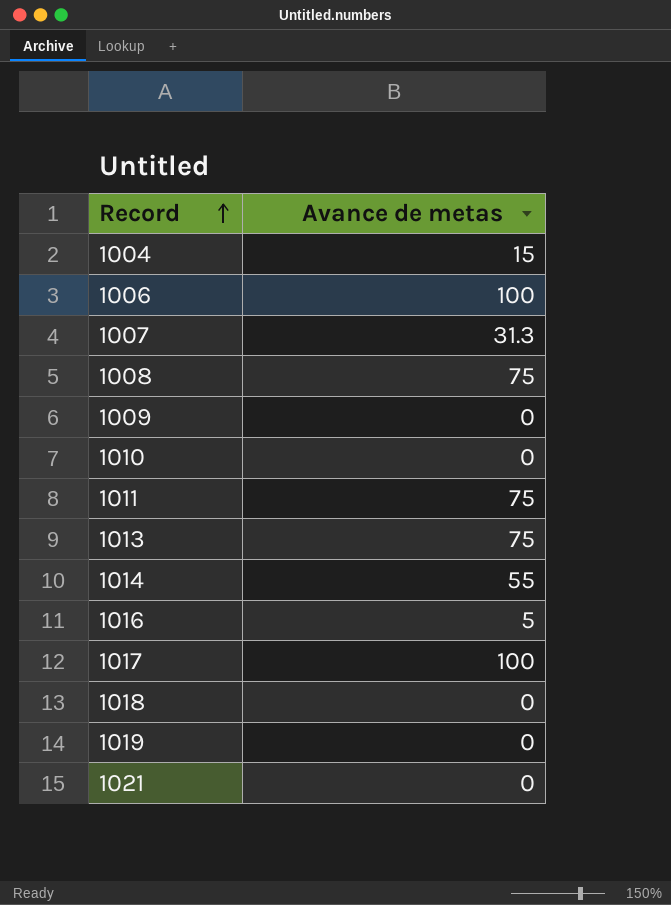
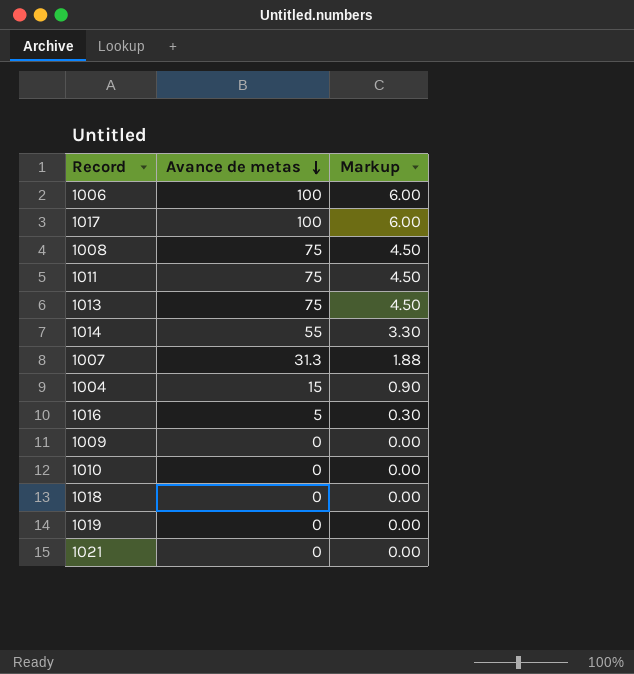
row order: Record ascending -> Avance de metas descending
column Markup | formula: none -> [Avance de metas] * 0.06

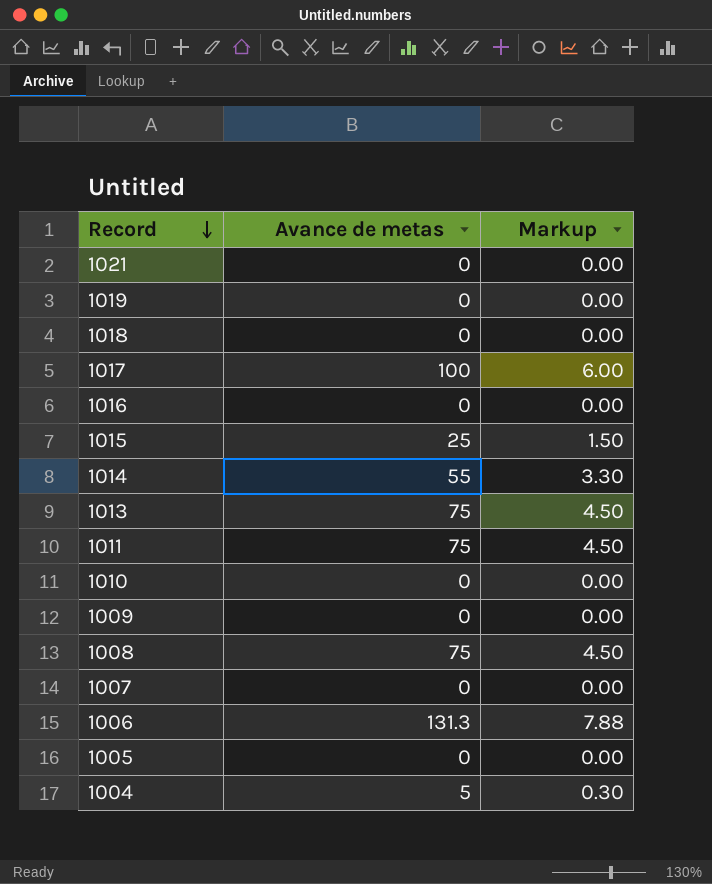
row order: Avance de metas descending -> Record descending
1016 | Avance de metas: 5 -> 0
1016 | Markup: 0.30 -> 0.00
row 1015: none -> 25 | 1.50
1007 | Avance de metas: 31.3 -> 0
1007 | Markup: 1.88 -> 0.00
1006 | Avance de metas: 100 -> 131.3
1006 | Markup: 6.00 -> 7.88
row 1005: none -> 0 | 0.00
1004 | Avance de metas: 15 -> 5
1004 | Markup: 0.90 -> 0.30

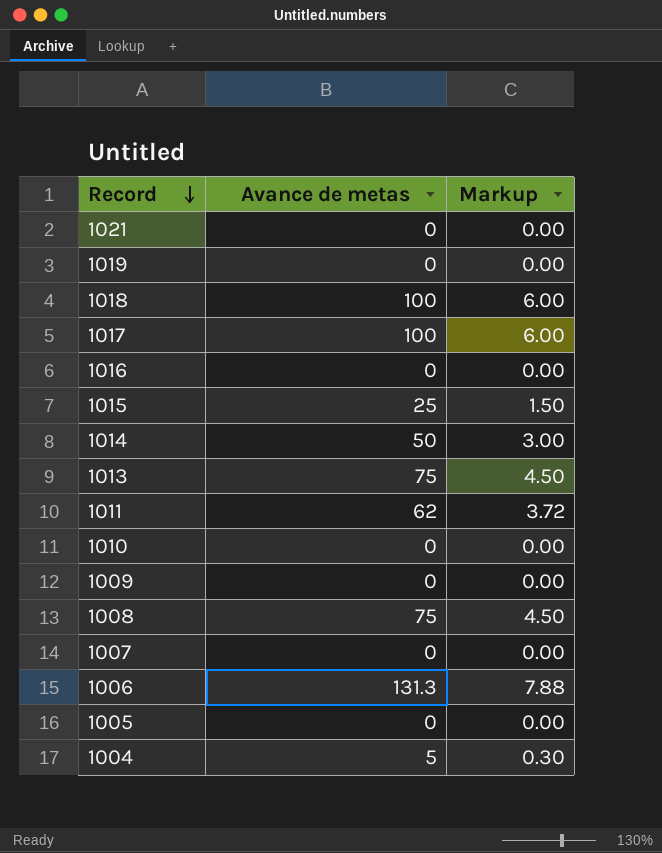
1018 | Avance de metas: 0 -> 100
1018 | Markup: 0.00 -> 6.00
1014 | Avance de metas: 55 -> 50
1014 | Markup: 3.30 -> 3.00
1011 | Avance de metas: 75 -> 62
1011 | Markup: 4.50 -> 3.72

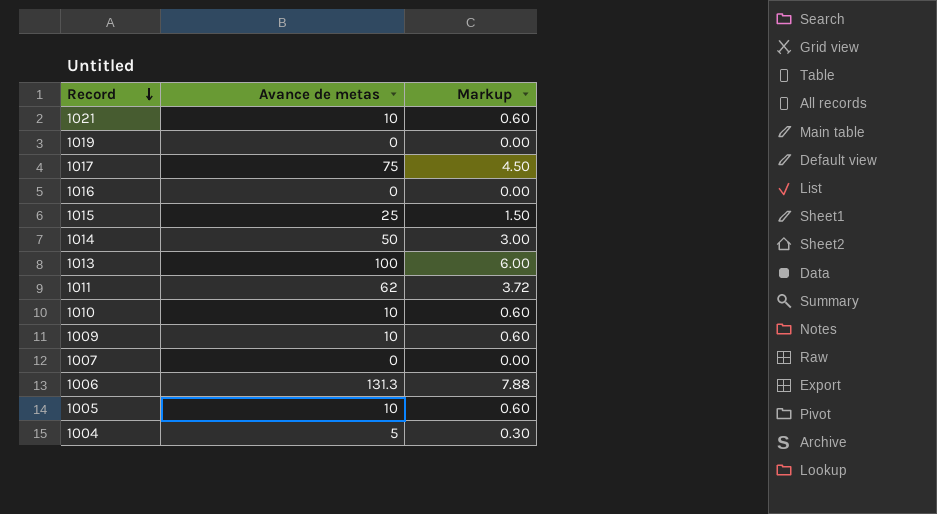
row 1018: 100 | 6.00 -> none
row 1008: 75 | 4.50 -> none
1021 | Avance de metas: 0 -> 10
1021 | Markup: 0.00 -> 0.60
1017 | Avance de metas: 100 -> 75
1017 | Markup: 6.00 -> 4.50
1013 | Avance de metas: 75 -> 100
1013 | Markup: 4.50 -> 6.00
1010 | Avance de metas: 0 -> 10
1010 | Markup: 0.00 -> 0.60
1009 | Avance de metas: 0 -> 10
1009 | Markup: 0.00 -> 0.60
1005 | Avance de metas: 0 -> 10
1005 | Markup: 0.00 -> 0.60

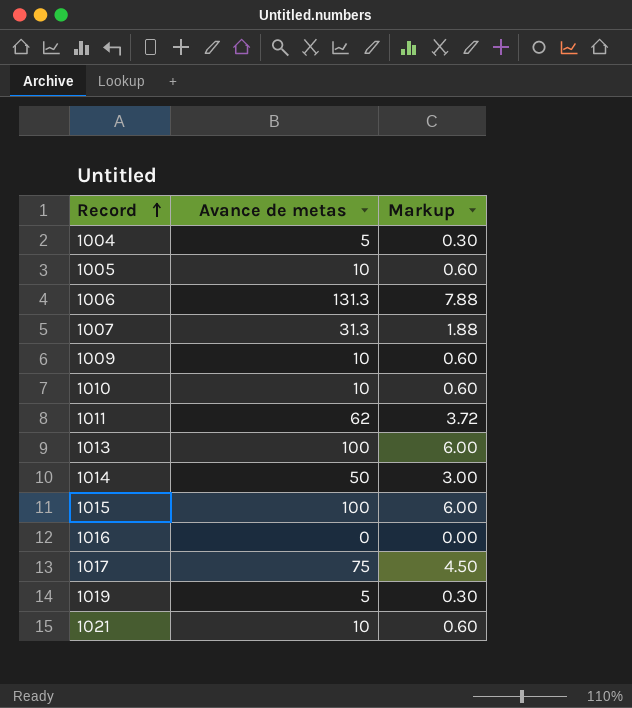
row order: Record descending -> Record ascending
1007 | Avance de metas: 0 -> 31.3
1007 | Markup: 0.00 -> 1.88
1015 | Avance de metas: 25 -> 100
1015 | Markup: 1.50 -> 6.00
1019 | Avance de metas: 0 -> 5
1019 | Markup: 0.00 -> 0.30

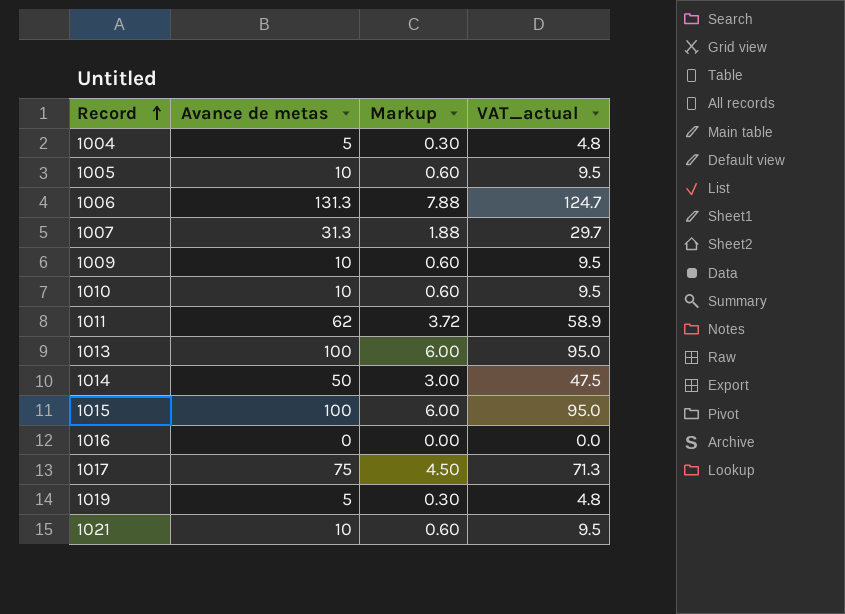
column VAT_actual | formula: none -> [Avance de metas] * 0.95

